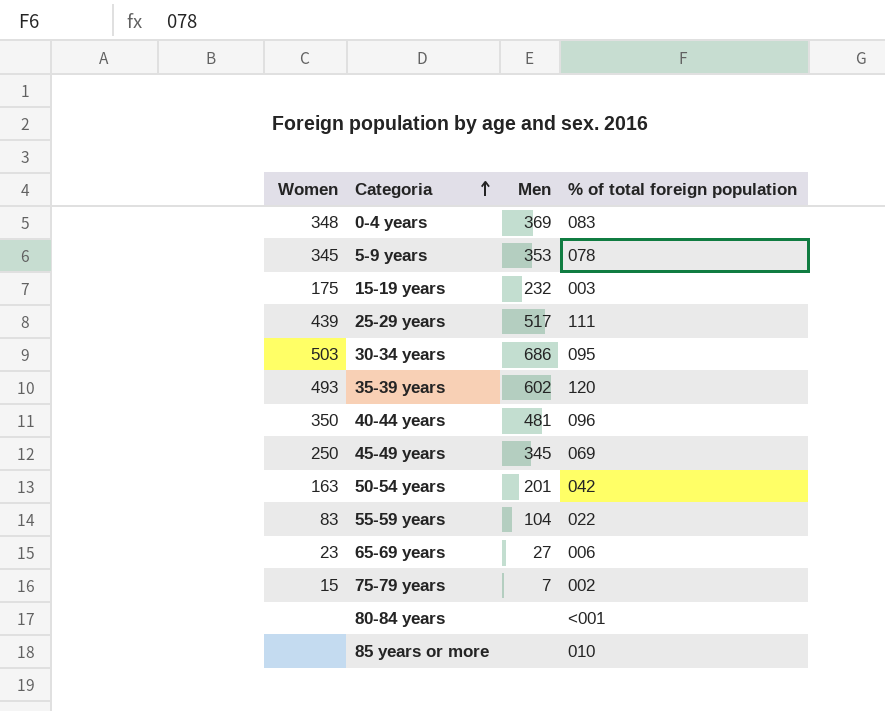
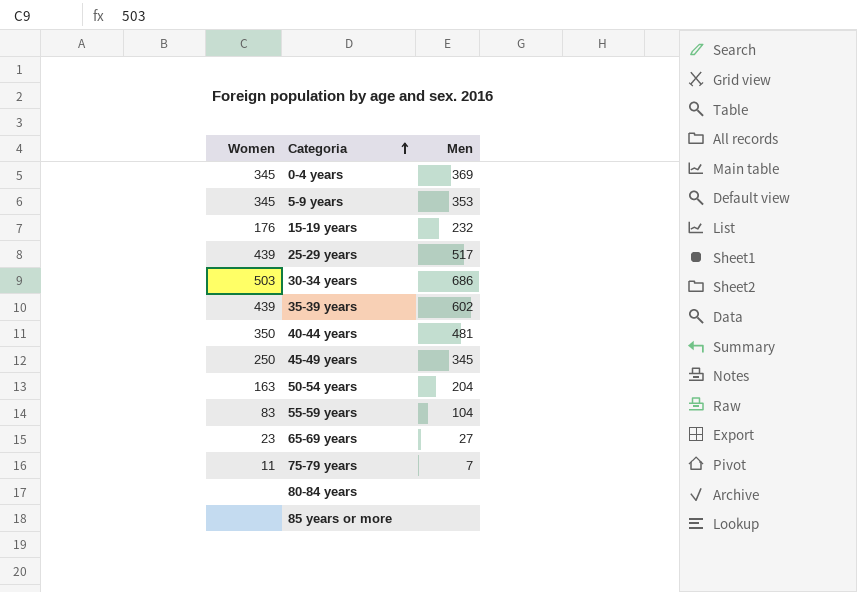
column % of total foreign population | position: 4 -> none
0-4 years | Women: 348 -> 345
15-19 years | Women: 175 -> 176
35-39 years | Women: 493 -> 439
50-54 years | Men: 201 -> 204
75-79 years | Women: 15 -> 11

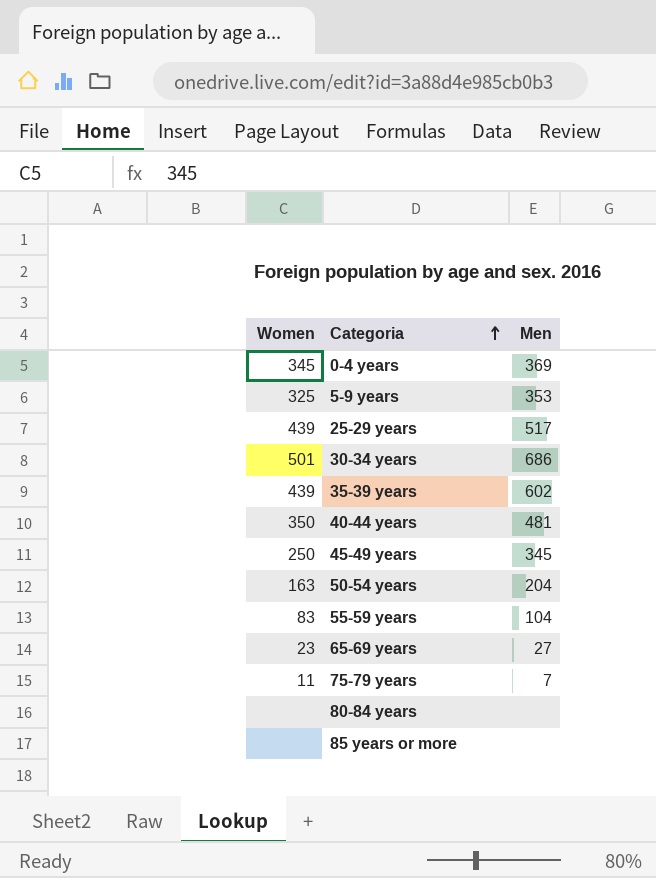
row 15-19 years: 176 | 232 -> none
5-9 years | Women: 345 -> 325
30-34 years | Women: 503 -> 501

